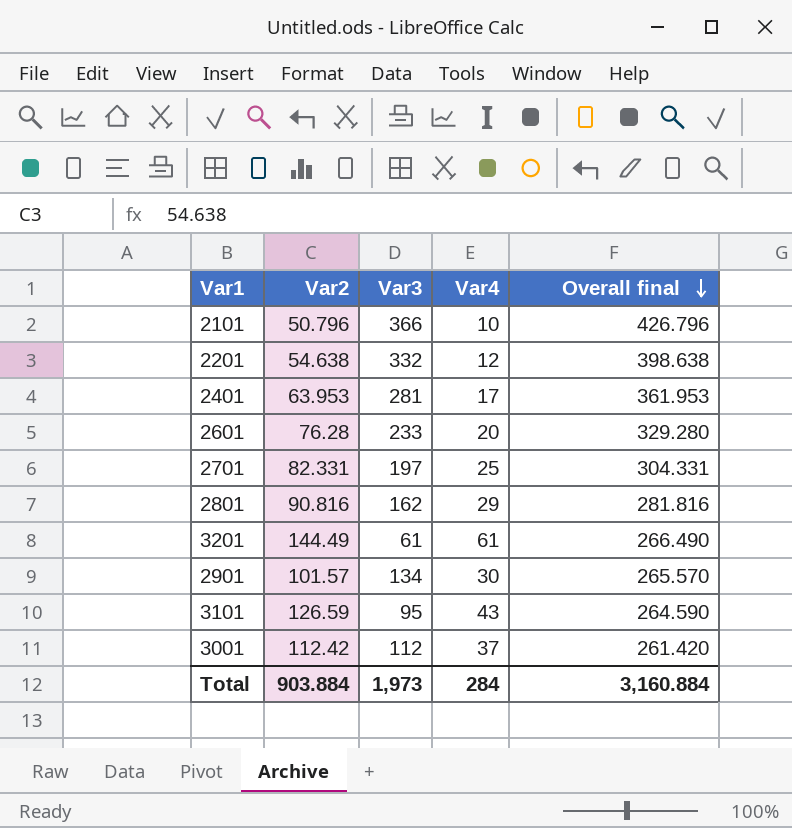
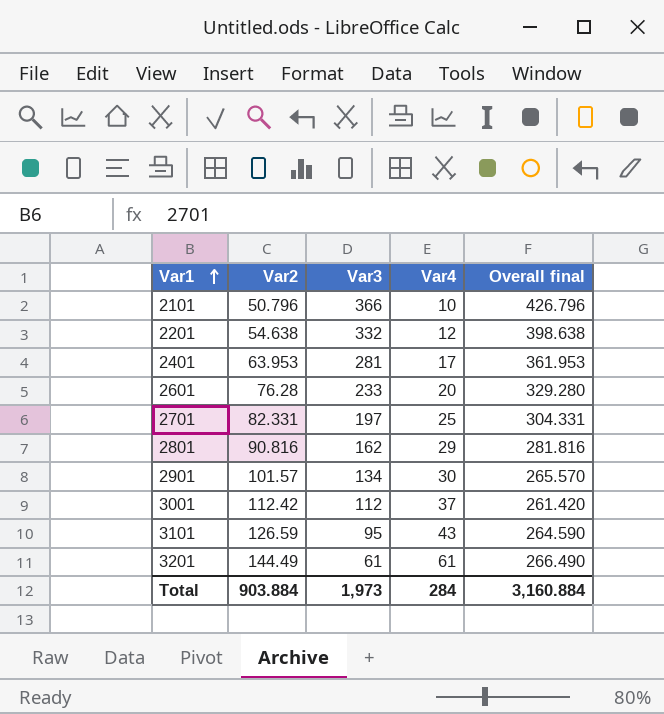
row order: Overall final descending -> Var1 ascending

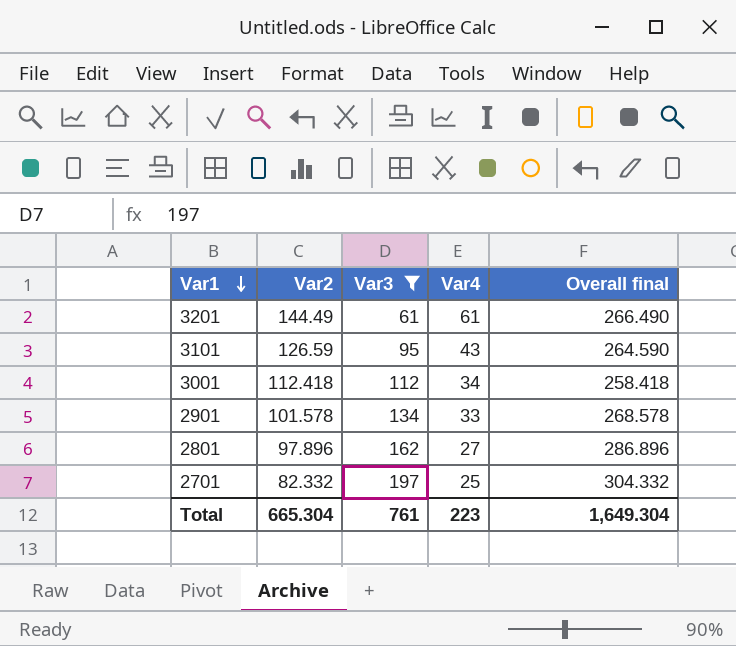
filter: none -> Var3 <= 197
row order: Var1 ascending -> Var1 descending
3001 | Var2: 112.42 -> 112.418
3001 | Var4: 37 -> 34
3001 | Overall final: 261.420 -> 258.418
2901 | Var2: 101.57 -> 101.578
2901 | Var4: 30 -> 33
2901 | Overall final: 265.570 -> 268.578
2801 | Var2: 90.816 -> 97.896
2801 | Var4: 29 -> 27
2801 | Overall final: 281.816 -> 286.896
2701 | Var2: 82.331 -> 82.332
2701 | Overall final: 304.331 -> 304.332
Total | Var2: 903.884 -> 665.304
Total | Var3: 1,973 -> 761
Total | Var4: 284 -> 223
Total | Overall final: 3,160.884 -> 1,649.304

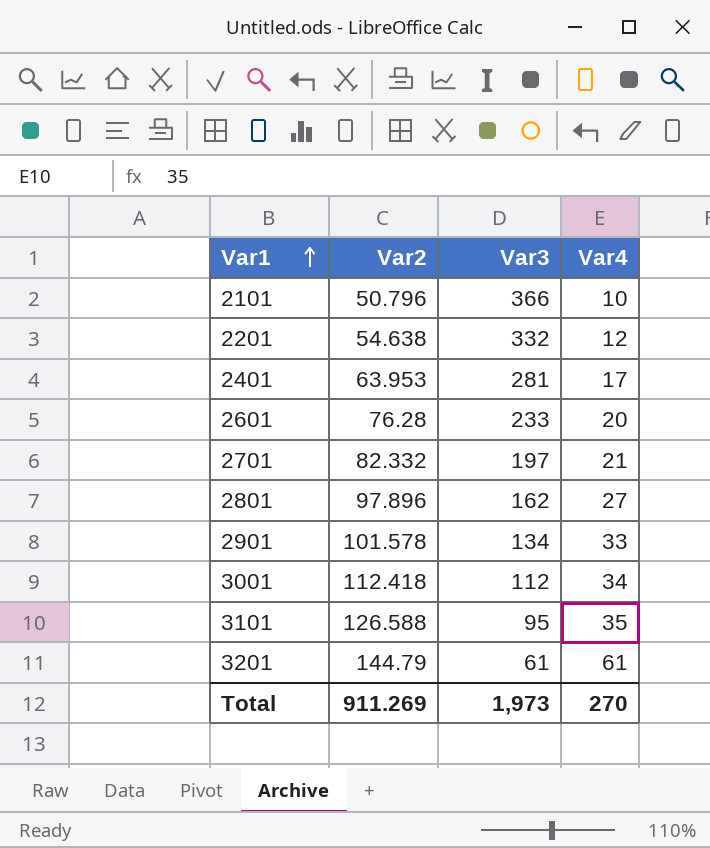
filter: Var3 <= 197 -> none
row order: Var1 descending -> Var1 ascending
column Overall final | formula: [Var2] + [Var3] + [Var4] -> none
2701 | Var4: 25 -> 21
3101 | Var2: 126.59 -> 126.588
3101 | Var4: 43 -> 35
3201 | Var2: 144.49 -> 144.79
Total | Var2: 665.304 -> 911.269
Total | Var3: 761 -> 1,973
Total | Var4: 223 -> 270

